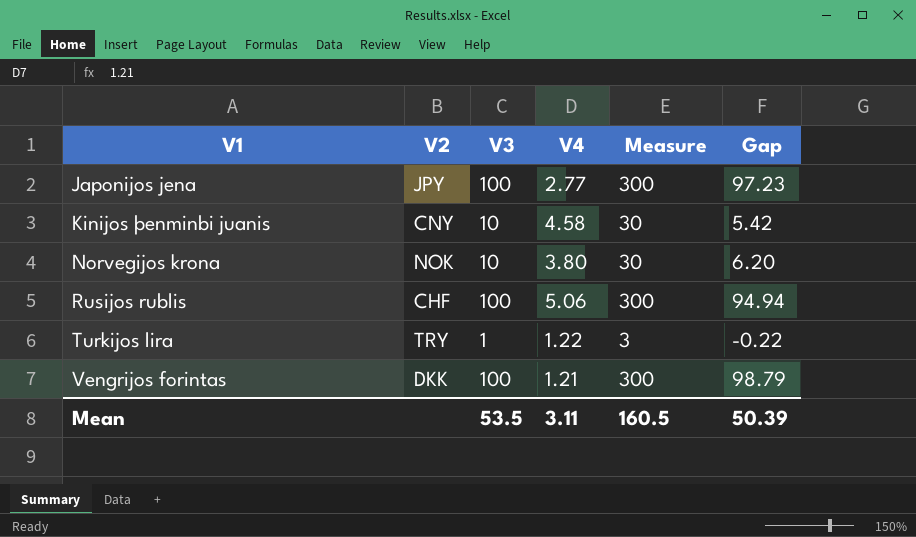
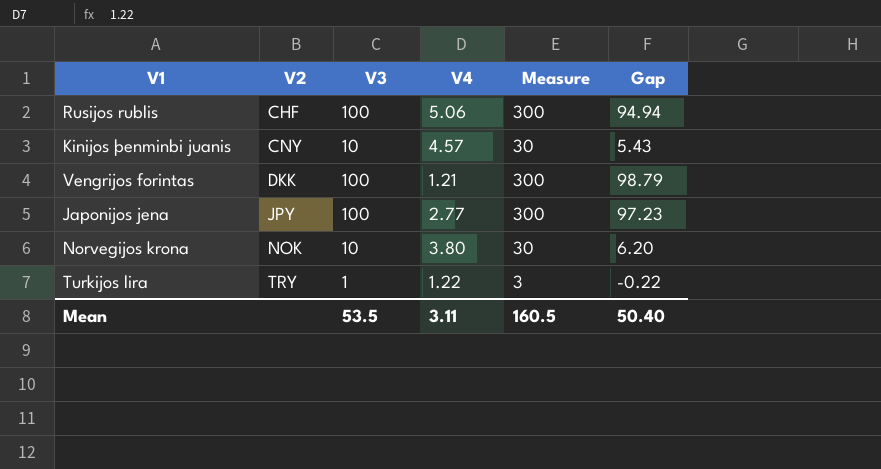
row order: V1 ascending -> V2 ascending
Kinijos þenminbi juanis | V4: 4.58 -> 4.57
Kinijos þenminbi juanis | Gap: 5.42 -> 5.43
Mean | Gap: 50.39 -> 50.40

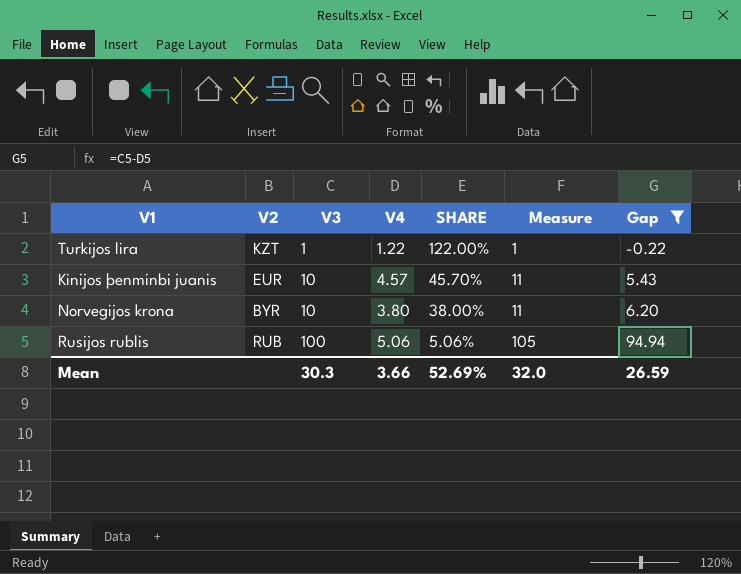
filter: none -> Gap <= 94.94
row order: V2 ascending -> V3 ascending
column SHARE | formula: none -> [V4] / [V3]
column Measure | formula: [V3] * 3 -> [V3] * 1.05
Turkijos lira | V2: TRY -> KZT
Kinijos þenminbi juanis | V2: CNY -> EUR
Norvegijos krona | V2: NOK -> BYR
Rusijos rublis | V2: CHF -> RUB
Mean | V3: 53.5 -> 30.3
Mean | V4: 3.11 -> 3.66
Mean | Measure: 160.5 -> 32.0
Mean | Gap: 50.40 -> 26.59

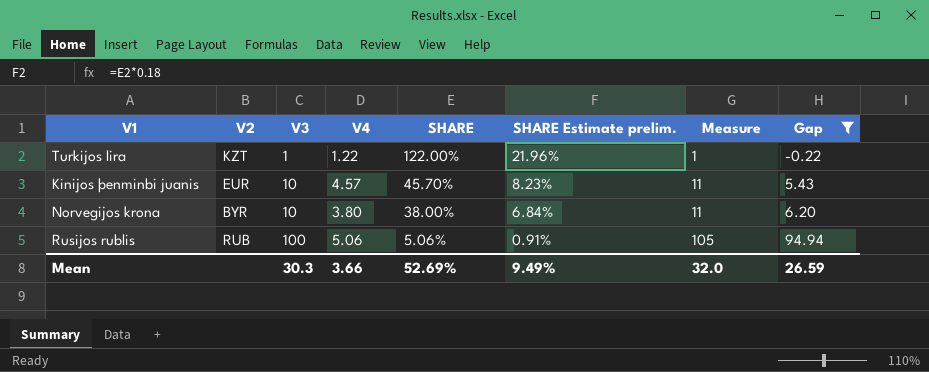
column SHARE Estimate prelim. | formula: none -> [SHARE] * 0.18

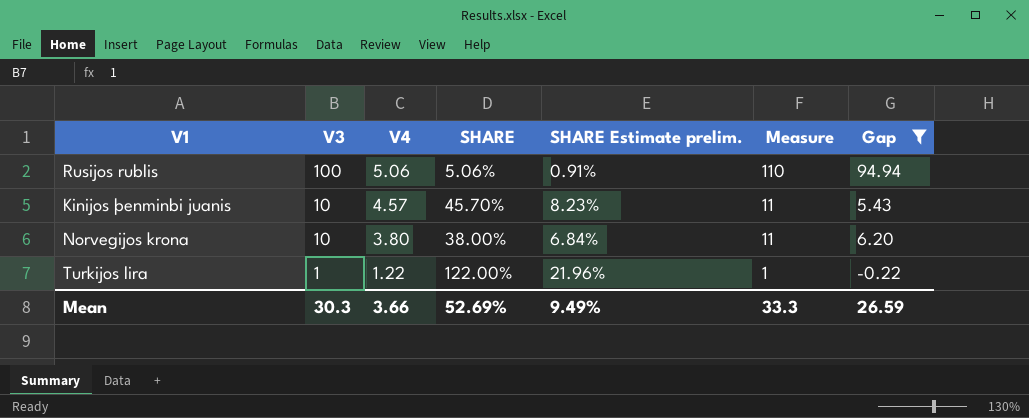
row order: V3 ascending -> V3 descending
column V2 | position: 2 -> none
column Measure | formula: [V3] * 1.05 -> [V3] * 1.1
Mean | Measure: 32.0 -> 33.3

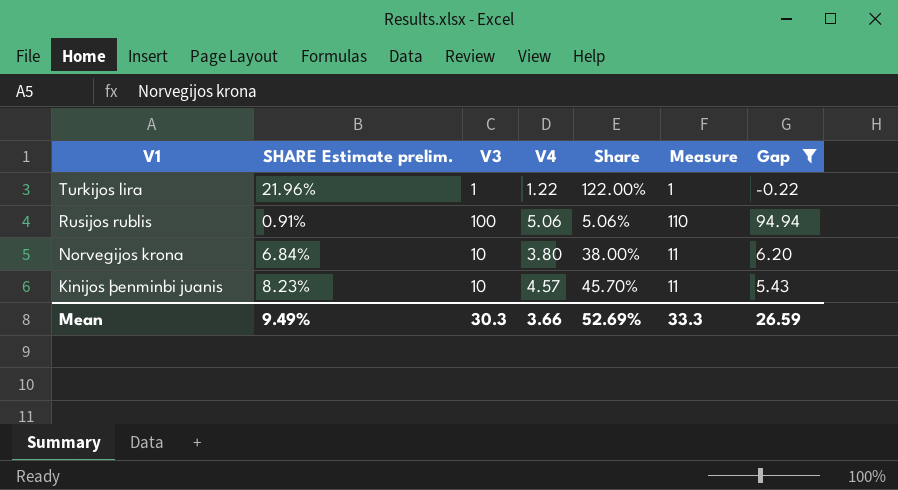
row order: V3 descending -> V1 descending
column SHARE Estimate prelim. | position: 5 -> 2
column name: SHARE -> Share

